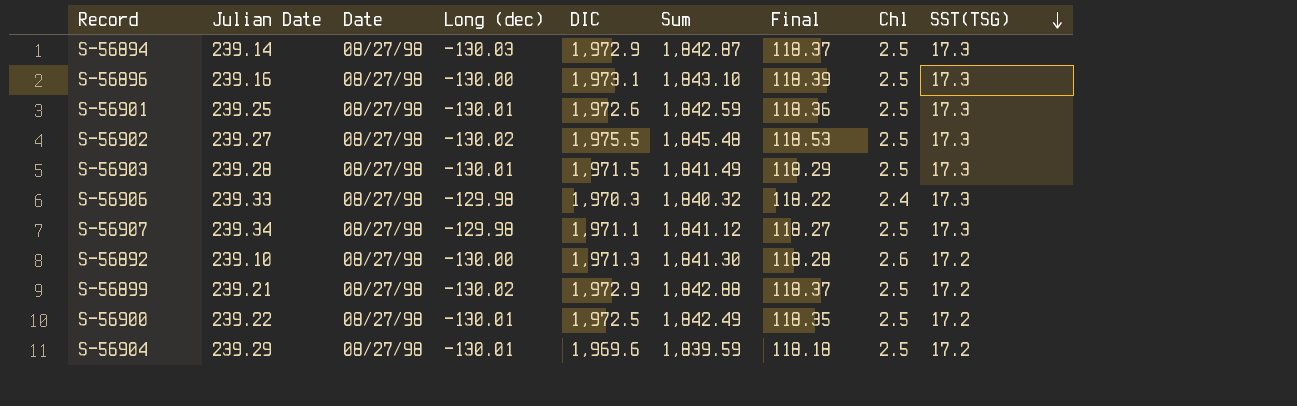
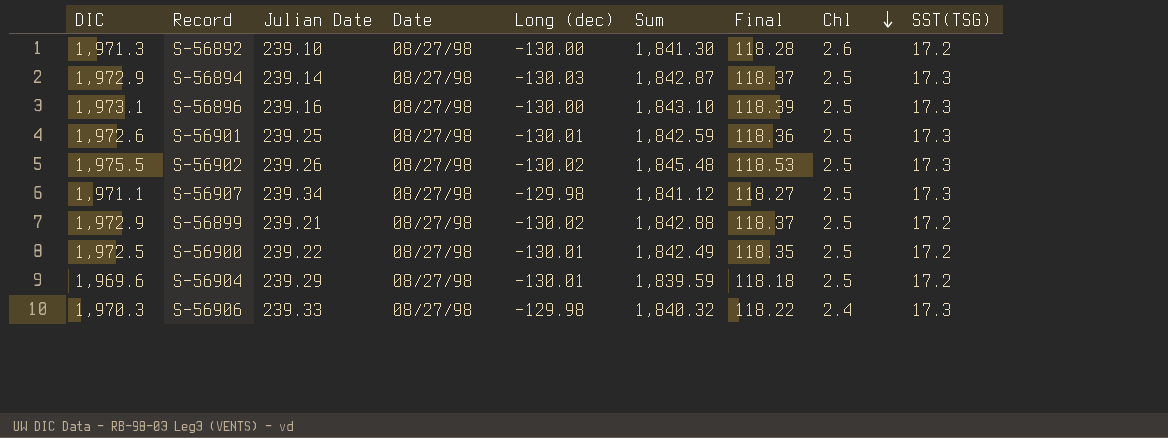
row order: SST(TSG) descending -> Chl descending
column DIC | position: 5 -> 1
row S-56903: 239.28 | 08/27/98 | -130.01 | 1,971.5 | 1,841.49 | 118.29 | 2.5 | 17.3 -> none
S-56902 | Julian Date: 239.27 -> 239.26

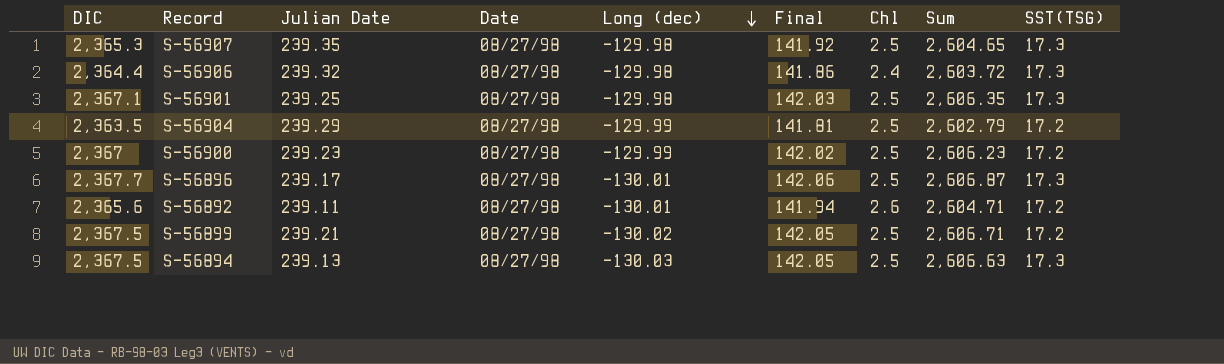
row order: Chl descending -> Long (dec) descending
column Sum | formula: [DIC] + [Long (dec)] -> [DIC] + [Julian Date]
column Sum | position: 6 -> 8
row S-56902: 1,975.5 | 239.26 | 08/27/98 | -130.02 | 1,845.48 | 118.53 | 2.5 | 17.3 -> none
S-56907 | DIC: 1,971.1 -> 2,365.3
S-56907 | Julian Date: 239.34 -> 239.35
S-56907 | Final: 118.27 -> 141.92
S-56906 | DIC: 1,970.3 -> 2,364.4
S-56906 | Julian Date: 239.33 -> 239.32
S-56906 | Final: 118.22 -> 141.86
S-56901 | DIC: 1,972.6 -> 2,367.1
S-56901 | Long (dec): -130.01 -> -129.98
S-56901 | Final: 118.36 -> 142.03
S-56904 | DIC: 1,969.6 -> 2,363.5
S-56904 | Long (dec): -130.01 -> -129.99
S-56904 | Final: 118.18 -> 141.81
S-56900 | DIC: 1,972.5 -> 2,367
S-56900 | Julian Date: 239.22 -> 239.23
S-56900 | Long (dec): -130.01 -> -129.99
S-56900 | Final: 118.35 -> 142.02
S-56896 | DIC: 1,973.1 -> 2,367.7
S-56896 | Julian Date: 239.16 -> 239.17
S-56896 | Long (dec): -130.00 -> -130.01
S-56896 | Final: 118.39 -> 142.06
S-56892 | DIC: 1,971.3 -> 2,365.6
S-56892 | Julian Date: 239.10 -> 239.11
S-56892 | Long (dec): -130.00 -> -130.01
S-56892 | Final: 118.28 -> 141.94
S-56899 | DIC: 1,972.9 -> 2,367.5
S-56899 | Final: 118.37 -> 142.05
S-56894 | DIC: 1,972.9 -> 2,367.5
S-56894 | Julian Date: 239.14 -> 239.13
S-56894 | Final: 118.37 -> 142.05

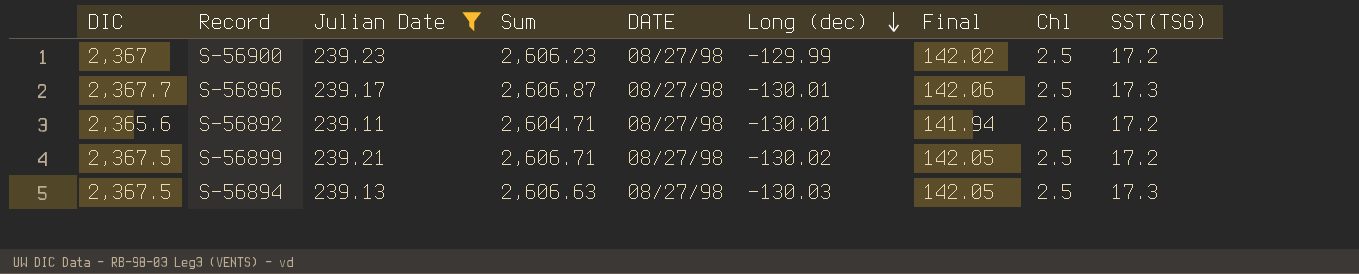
filter: none -> Julian Date <= 239.23
column Sum | position: 8 -> 4
column name: Date -> DATE

